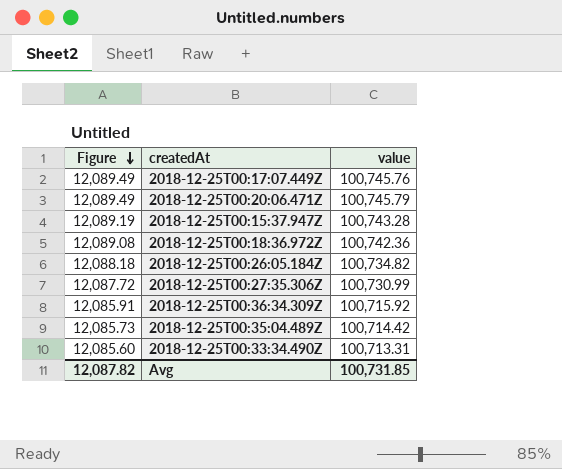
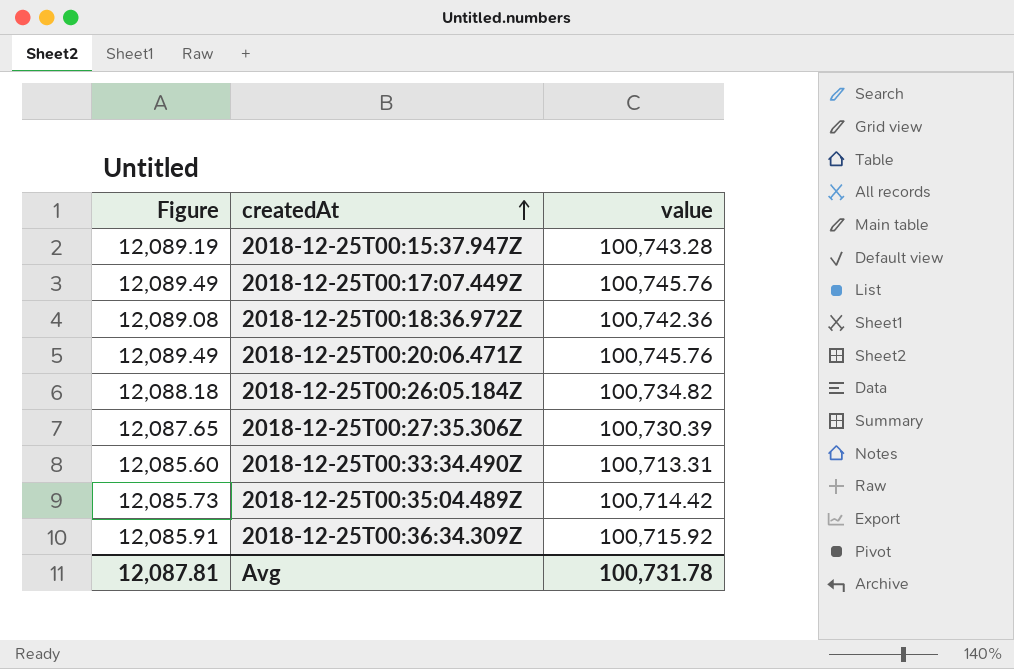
row order: Figure descending -> createdAt ascending
2018-12-25T00:20:06.471Z | value: 100,745.79 -> 100,745.76
2018-12-25T00:27:35.306Z | Figure: 12,087.72 -> 12,087.65
2018-12-25T00:27:35.306Z | value: 100,730.99 -> 100,730.39
Avg | Figure: 12,087.82 -> 12,087.81
Avg | value: 100,731.85 -> 100,731.78

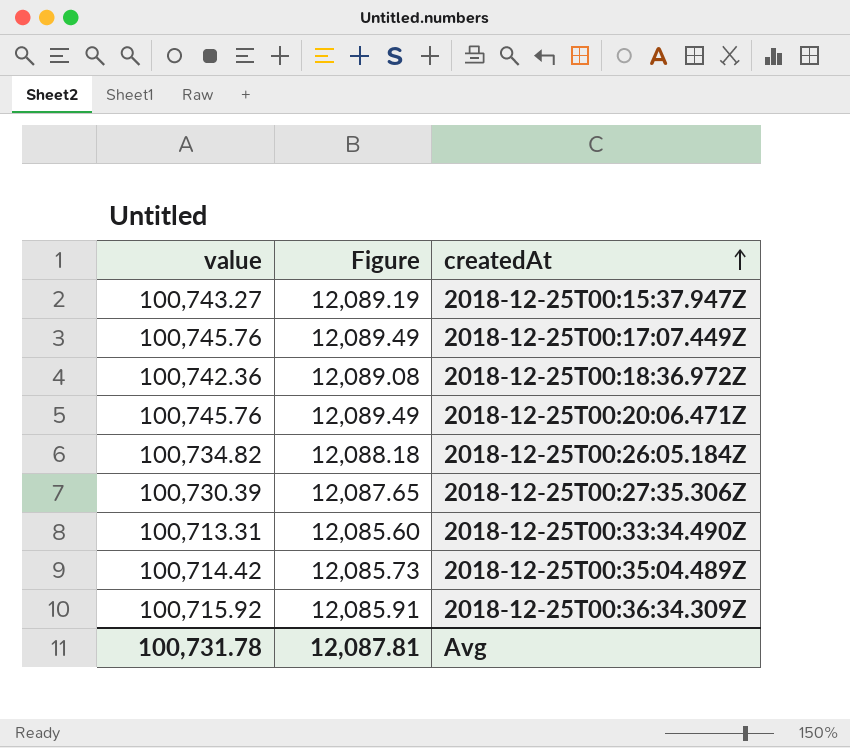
column value | position: 3 -> 1
2018-12-25T00:15:37.947Z | value: 100,743.28 -> 100,743.27

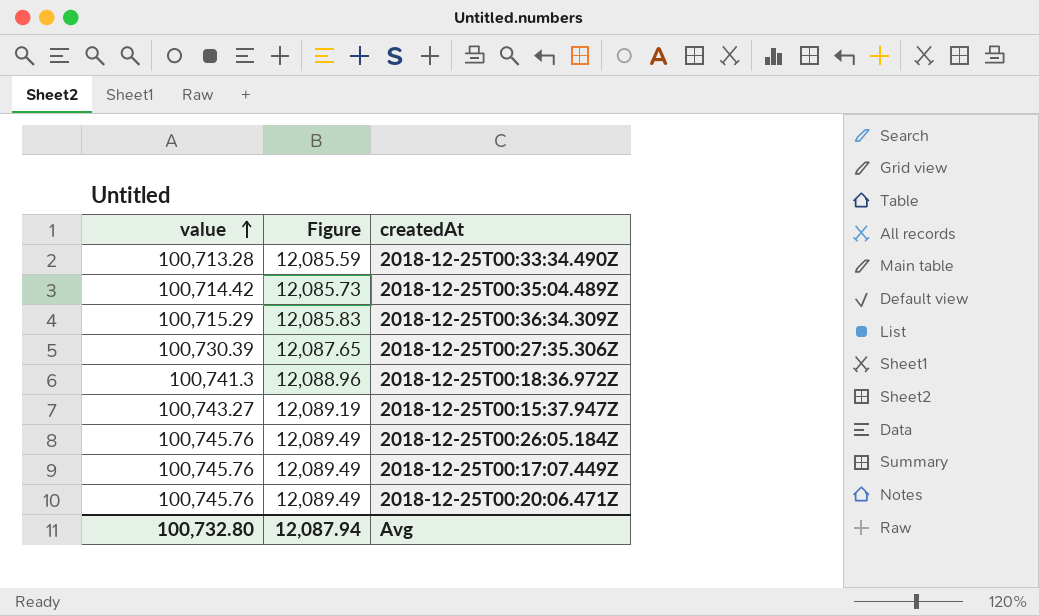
row order: createdAt ascending -> value ascending
2018-12-25T00:33:34.490Z | value: 100,713.31 -> 100,713.28
2018-12-25T00:33:34.490Z | Figure: 12,085.60 -> 12,085.59
2018-12-25T00:36:34.309Z | value: 100,715.92 -> 100,715.29
2018-12-25T00:36:34.309Z | Figure: 12,085.91 -> 12,085.83
2018-12-25T00:18:36.972Z | value: 100,742.36 -> 100,741.3
2018-12-25T00:18:36.972Z | Figure: 12,089.08 -> 12,088.96
2018-12-25T00:26:05.184Z | value: 100,734.82 -> 100,745.76
2018-12-25T00:26:05.184Z | Figure: 12,088.18 -> 12,089.49
Avg | value: 100,731.78 -> 100,732.80
Avg | Figure: 12,087.81 -> 12,087.94

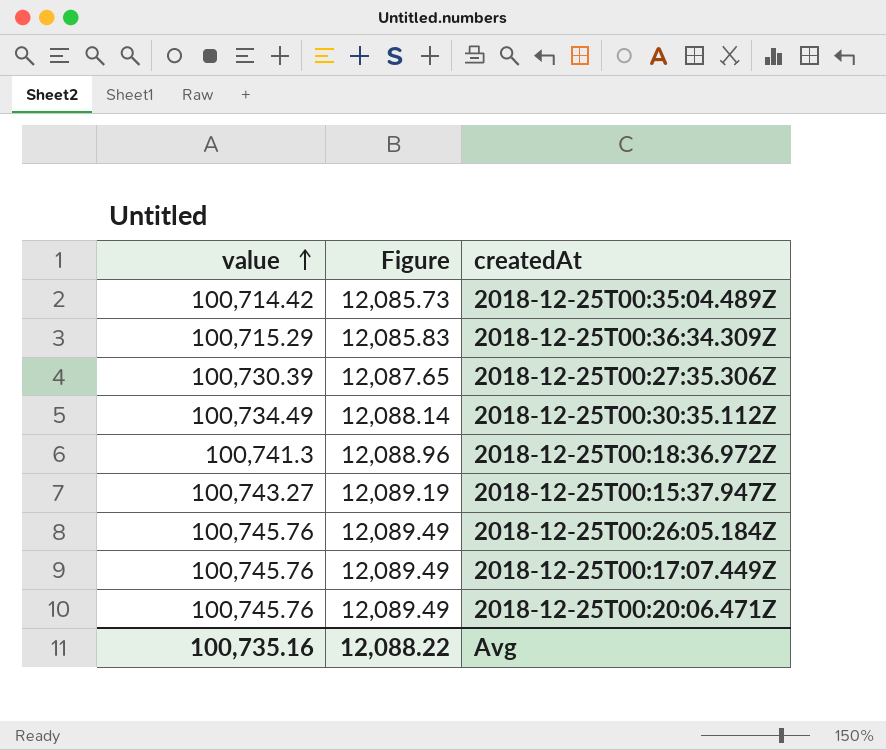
row 2018-12-25T00:33:34.490Z: 100,713.28 | 12,085.59 -> none
row 2018-12-25T00:30:35.112Z: none -> 100,734.49 | 12,088.14
Avg | value: 100,732.80 -> 100,735.16
Avg | Figure: 12,087.94 -> 12,088.22

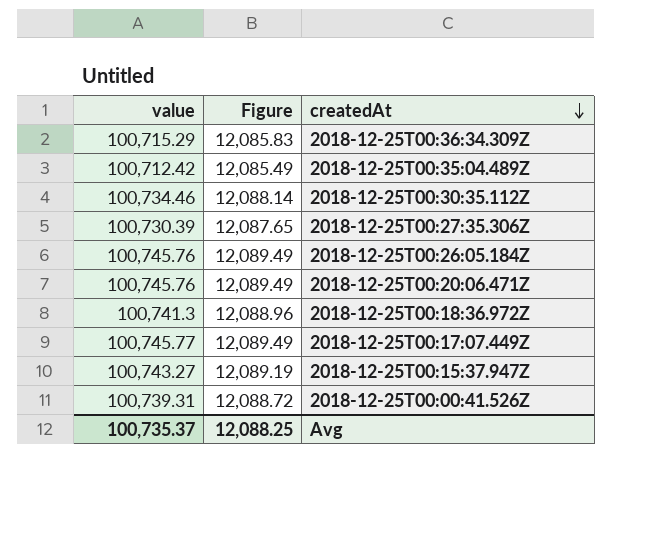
row order: value ascending -> createdAt descending
2018-12-25T00:35:04.489Z | value: 100,714.42 -> 100,712.42
2018-12-25T00:35:04.489Z | Figure: 12,085.73 -> 12,085.49
2018-12-25T00:30:35.112Z | value: 100,734.49 -> 100,734.46
2018-12-25T00:17:07.449Z | value: 100,745.76 -> 100,745.77
row 2018-12-25T00:00:41.526Z: none -> 100,739.31 | 12,088.72
Avg | value: 100,735.16 -> 100,735.37
Avg | Figure: 12,088.22 -> 12,088.25

